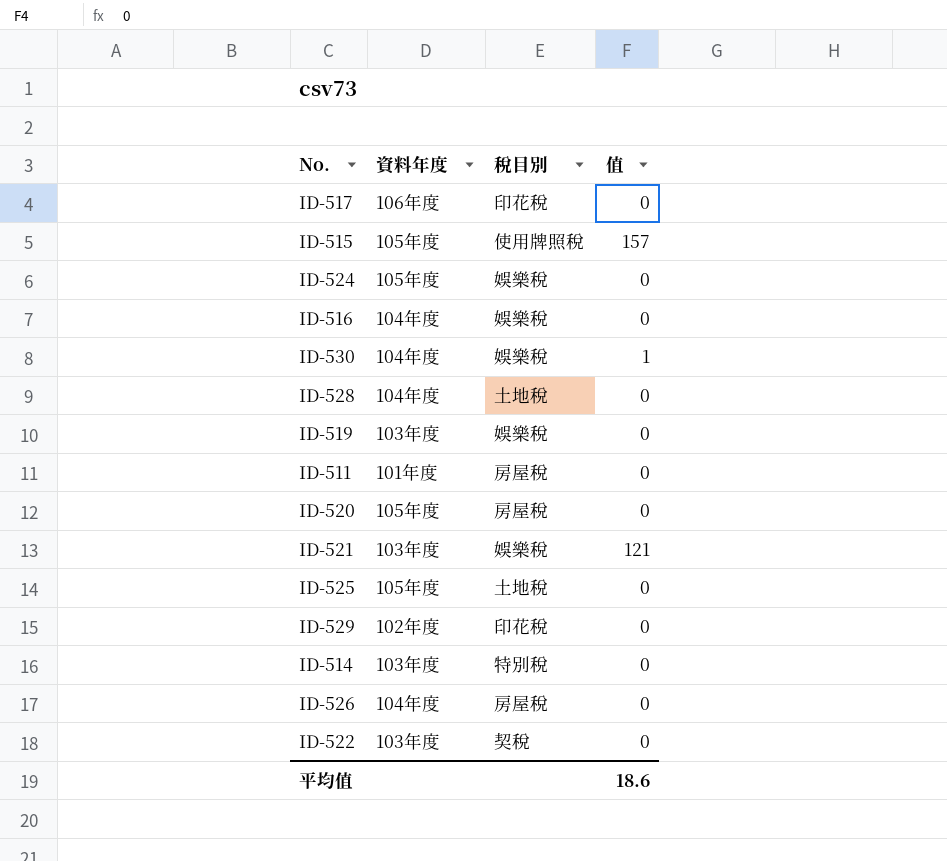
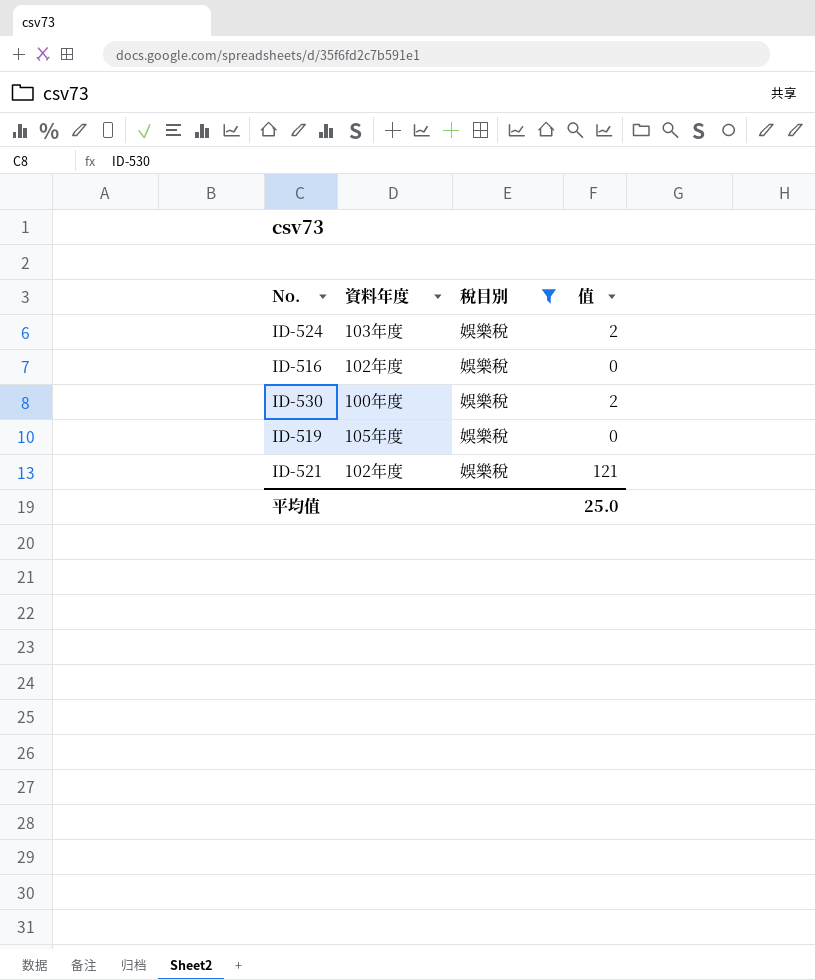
filter: none -> 稅目別 = 娛樂稅
ID-524 | 資料年度: 105年度 -> 103年度
ID-524 | 值: 0 -> 2
ID-516 | 資料年度: 104年度 -> 102年度
ID-530 | 資料年度: 104年度 -> 100年度
ID-530 | 值: 1 -> 2
ID-519 | 資料年度: 103年度 -> 105年度
ID-521 | 資料年度: 103年度 -> 102年度
平均值 | 值: 18.6 -> 25.0

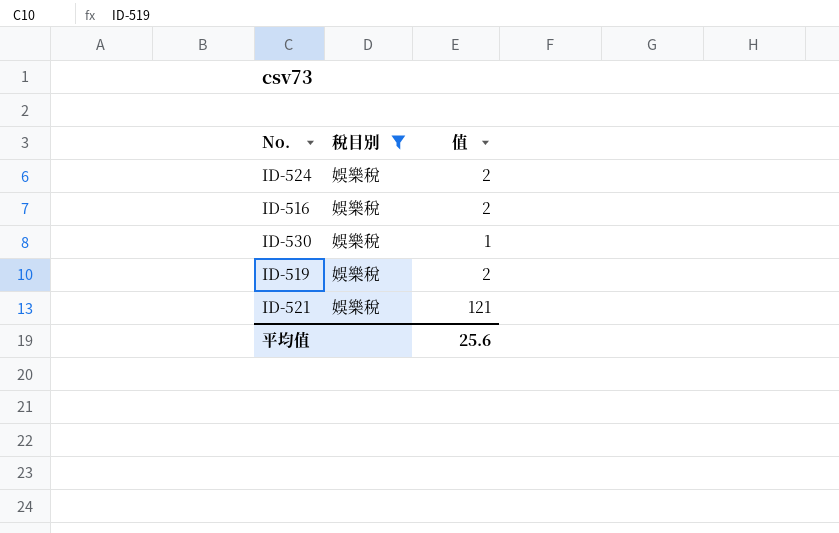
column 資料年度 | position: 2 -> none
ID-516 | 值: 0 -> 2
ID-530 | 值: 2 -> 1
ID-519 | 值: 0 -> 2
平均值 | 值: 25.0 -> 25.6

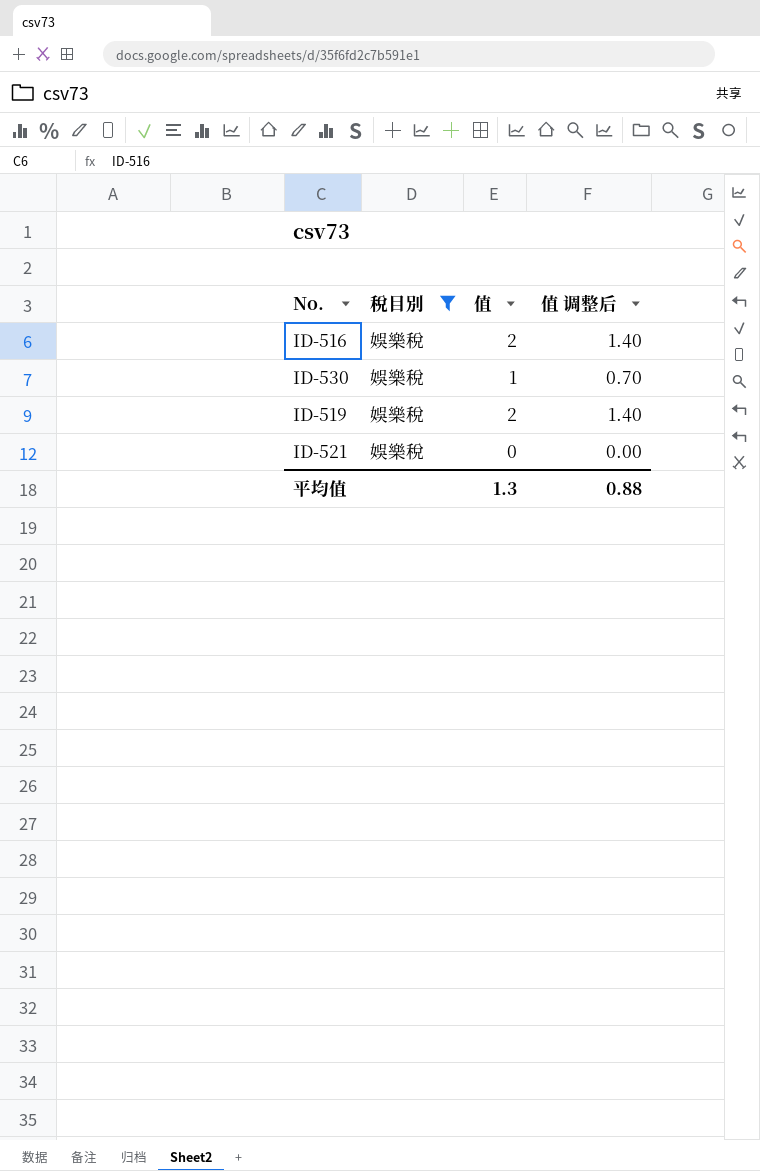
column 值 调整后 | formula: none -> [值] * 0.7
row ID-524: 娛樂稅 | 2 -> none
ID-521 | 值: 121 -> 0
平均值 | 值: 25.6 -> 1.3

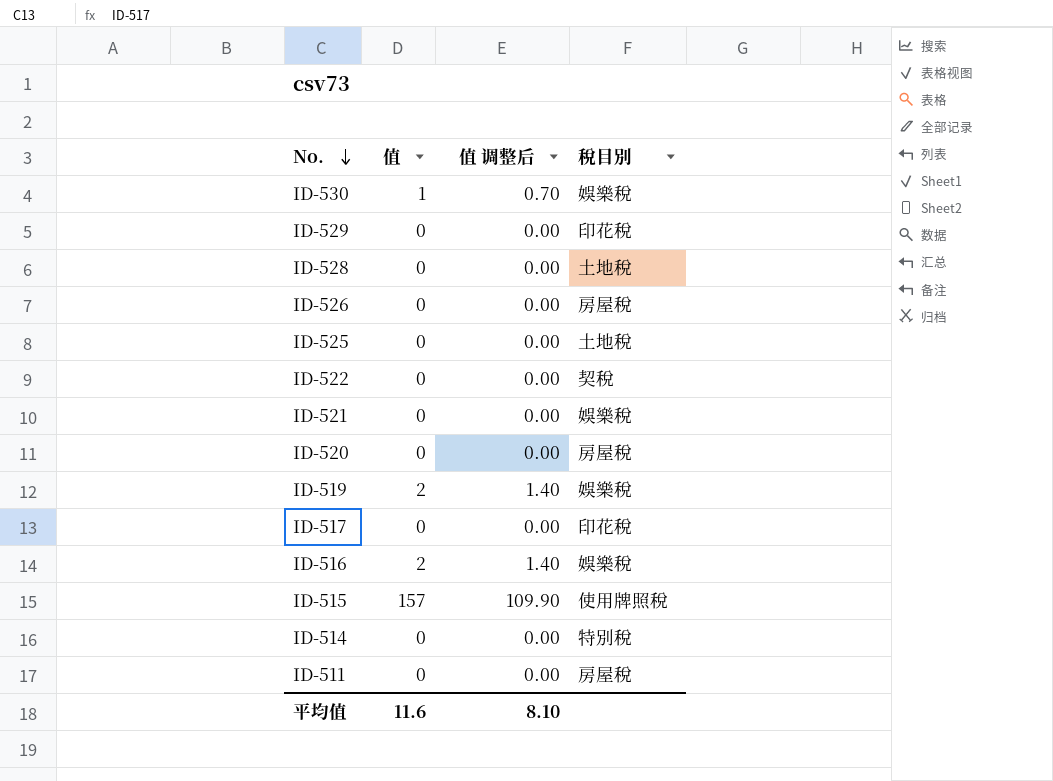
filter: 稅目別 = 娛樂稅 -> none
row order: none -> No. descending
column 稅目別 | position: 2 -> 4
平均值 | 值: 1.3 -> 11.6
平均值 | 值 调整后: 0.88 -> 8.10

